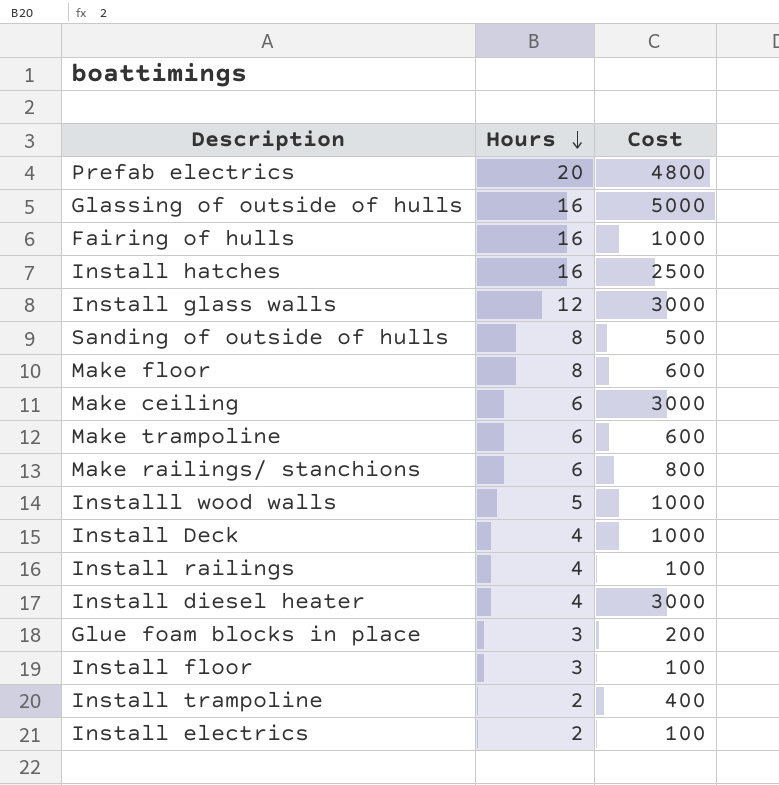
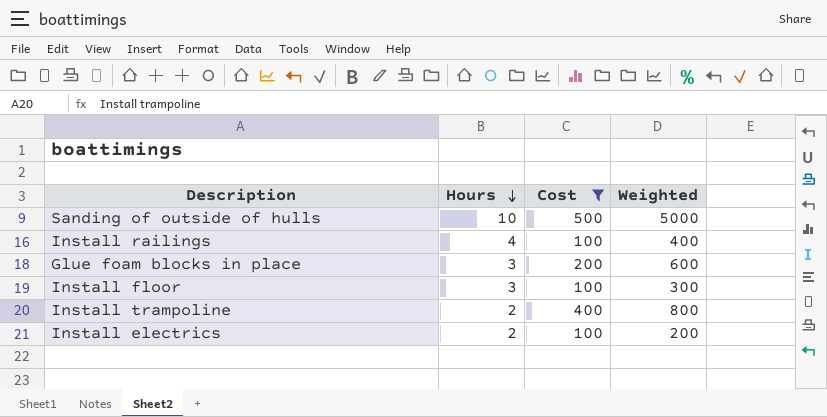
filter: none -> Cost <= 500
column Weighted | formula: none -> [Hours] * [Cost]
Sanding of outside of hulls | Hours: 8 -> 10

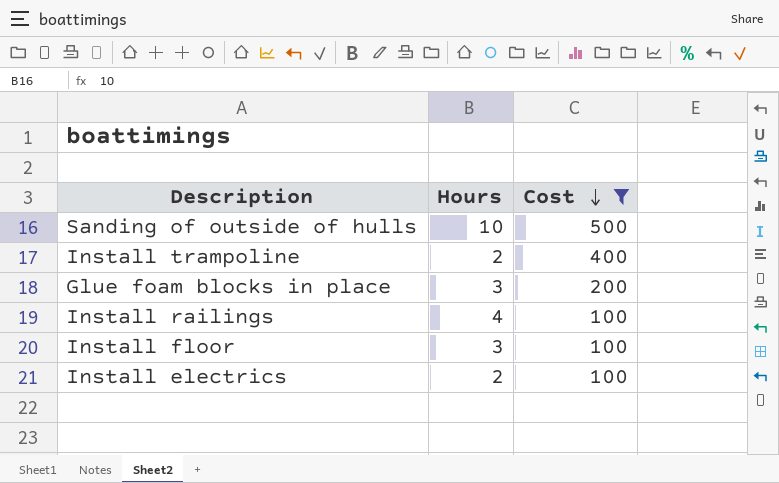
row order: Hours descending -> Cost descending
column Weighted | formula: [Hours] * [Cost] -> none

